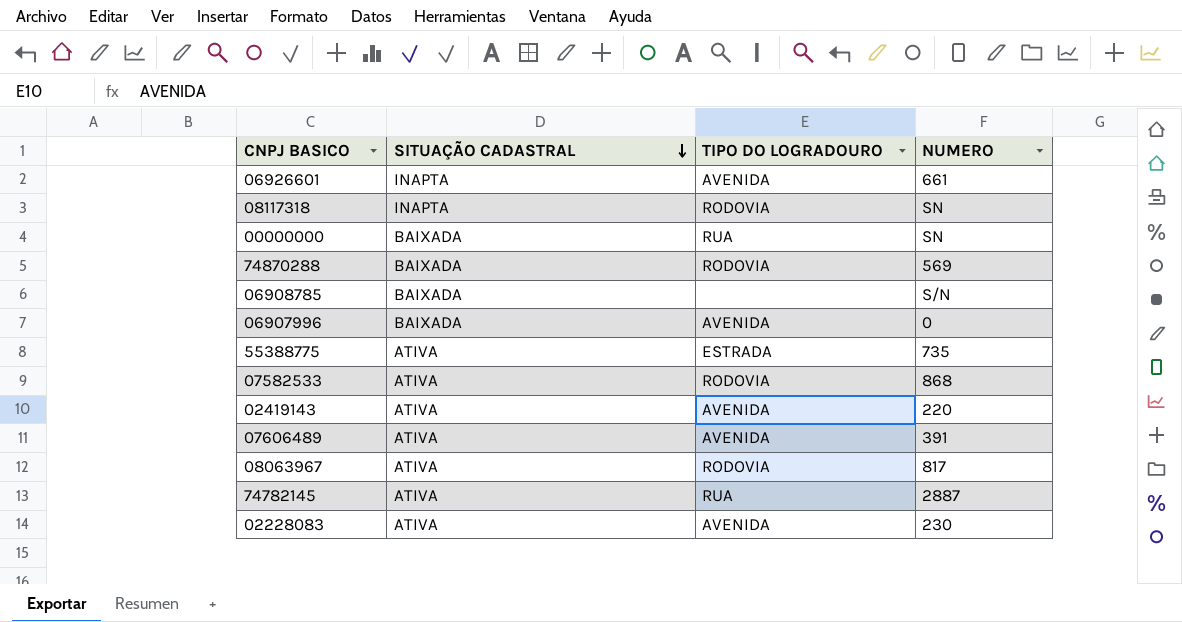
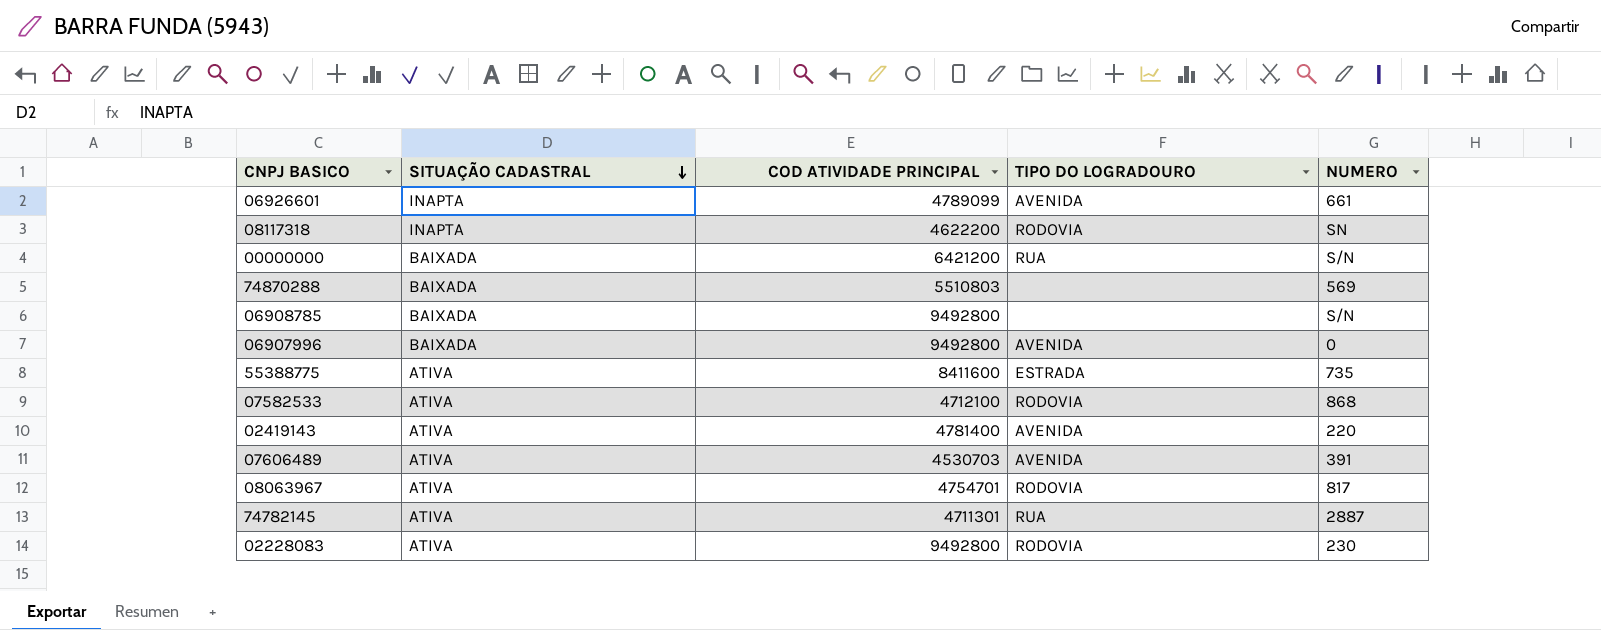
column COD ATIVIDADE PRINCIPAL | position: none -> 3
00000000 | NUMERO: SN -> S/N
74870288 | TIPO DO LOGRADOURO: RODOVIA -> none
02228083 | TIPO DO LOGRADOURO: AVENIDA -> RODOVIA

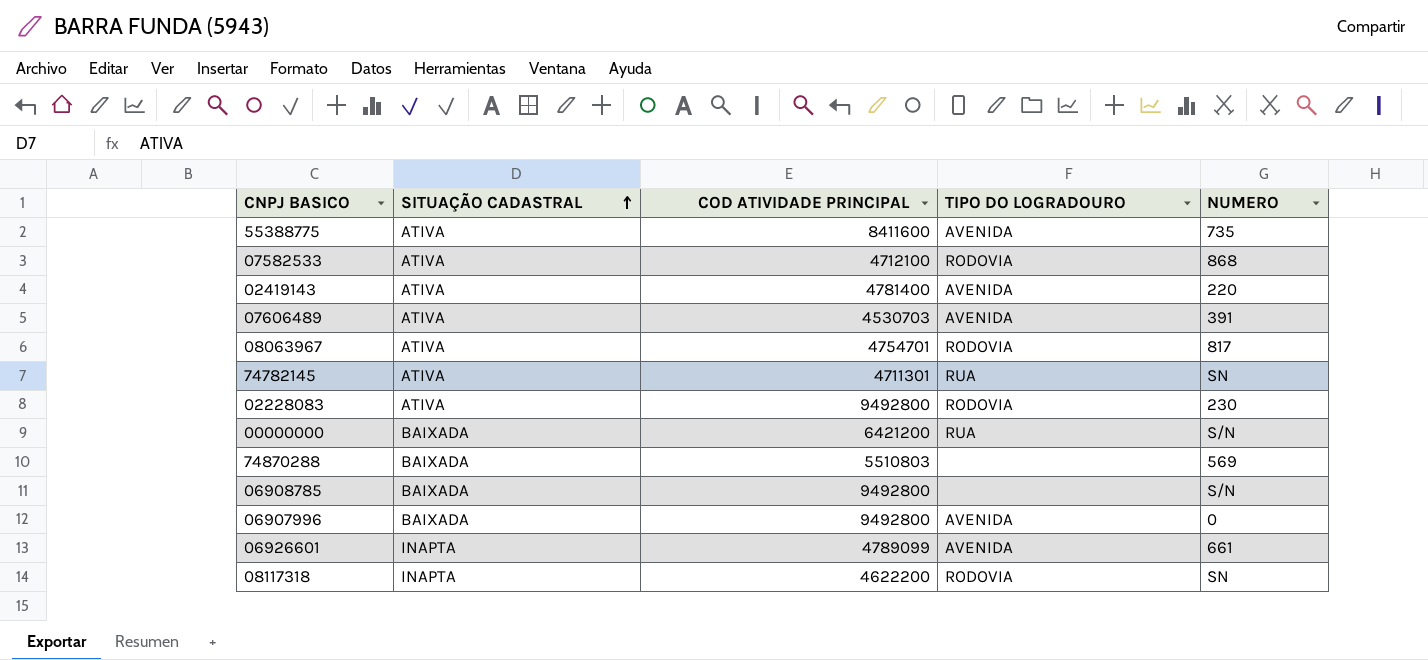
row order: SITUAÇÃO CADASTRAL descending -> SITUAÇÃO CADASTRAL ascending
55388775 | TIPO DO LOGRADOURO: ESTRADA -> AVENIDA
74782145 | NUMERO: 2887 -> SN

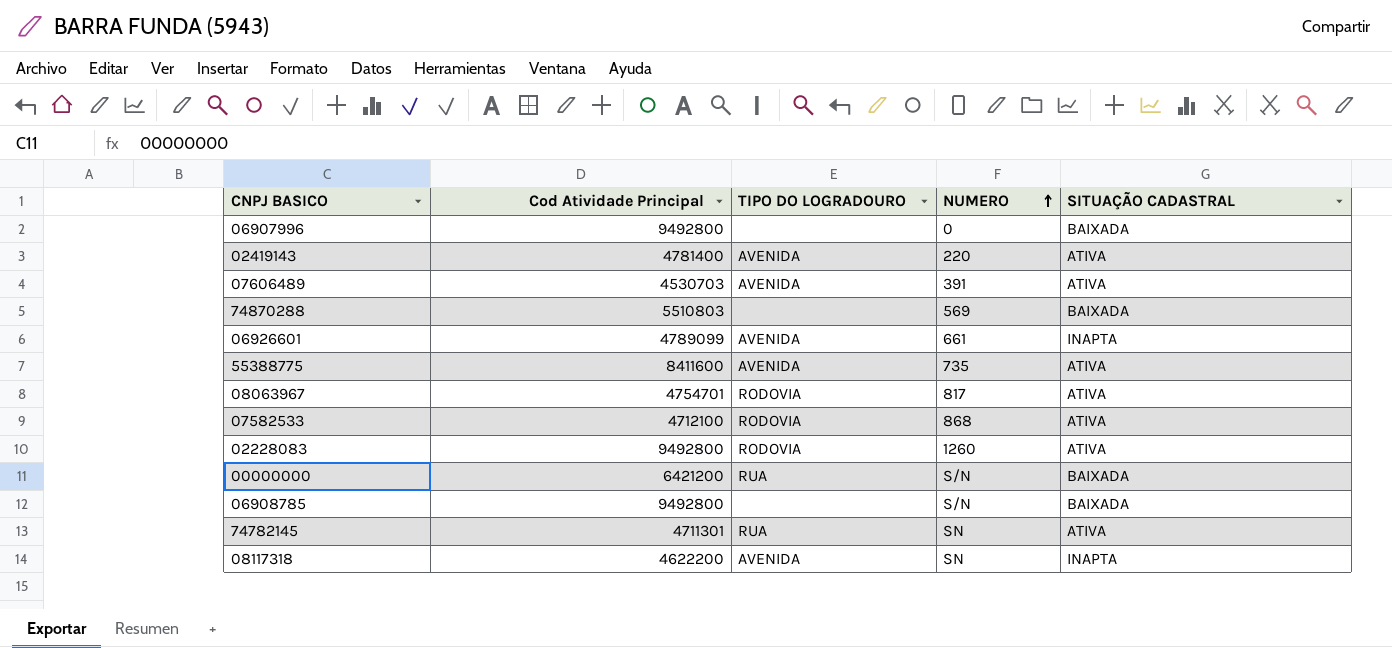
row order: SITUAÇÃO CADASTRAL ascending -> NUMERO ascending
column name: COD ATIVIDADE PRINCIPAL -> Cod Atividade Principal
column SITUAÇÃO CADASTRAL | position: 2 -> 5
06907996 | TIPO DO LOGRADOURO: AVENIDA -> none
02228083 | NUMERO: 230 -> 1260
08117318 | TIPO DO LOGRADOURO: RODOVIA -> AVENIDA

